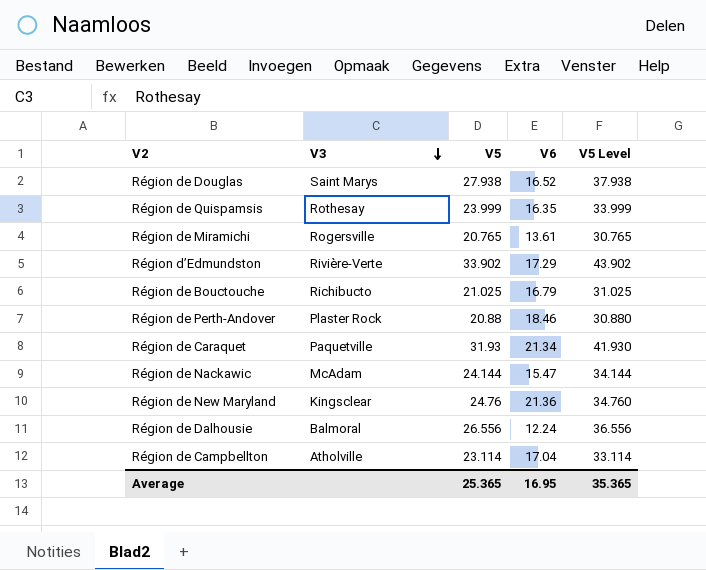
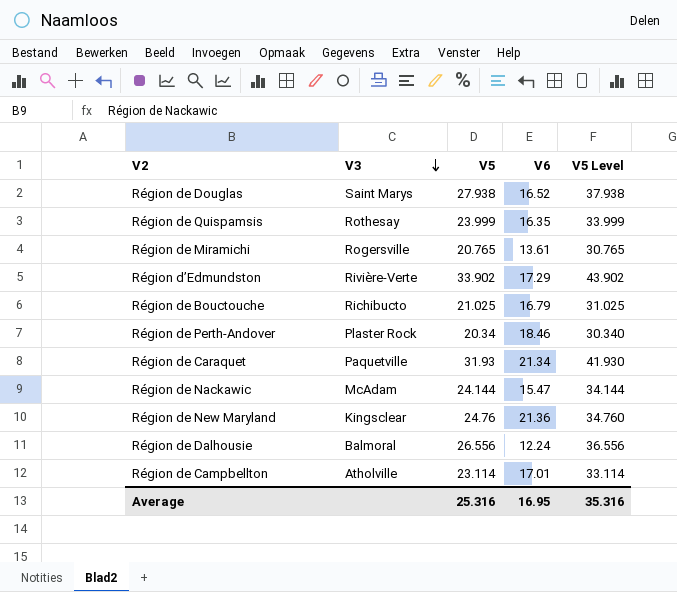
Région de Perth-Andover | V5: 20.88 -> 20.34
Région de Perth-Andover | V5 Level: 30.880 -> 30.340
Région de Campbellton | V6: 17.04 -> 17.01
Average | V5: 25.365 -> 25.316
Average | V5 Level: 35.365 -> 35.316

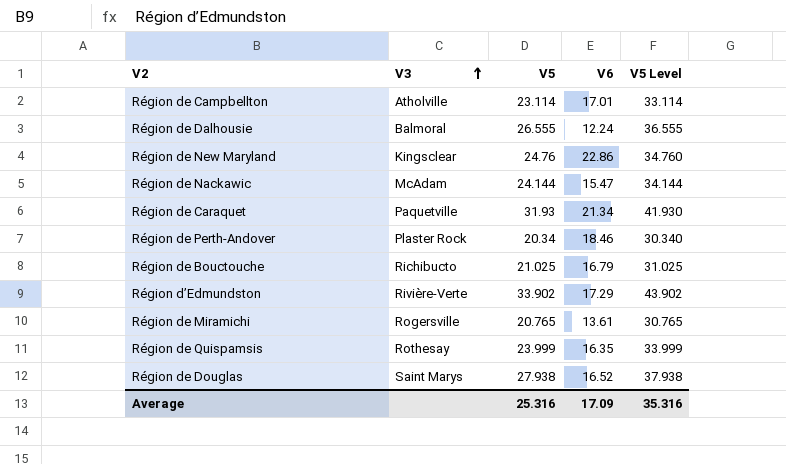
row order: V3 descending -> V3 ascending
Région de Dalhousie | V5: 26.556 -> 26.555
Région de Dalhousie | V5 Level: 36.556 -> 36.555
Région de New Maryland | V6: 21.36 -> 22.86
Average | V6: 16.95 -> 17.09

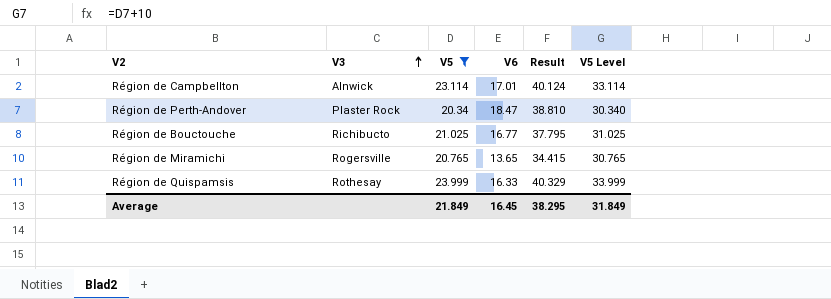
filter: none -> V5 <= 23.999
column Result | formula: none -> [V5] + [V6]
Région de Campbellton | V3: Atholville -> Alnwick
Région de Perth-Andover | V6: 18.46 -> 18.47
Région de Bouctouche | V6: 16.79 -> 16.77
Région de Miramichi | V6: 13.61 -> 13.65
Région de Quispamsis | V6: 16.35 -> 16.33
Average | V5: 25.316 -> 21.849
Average | V6: 17.09 -> 16.45
Average | V5 Level: 35.316 -> 31.849

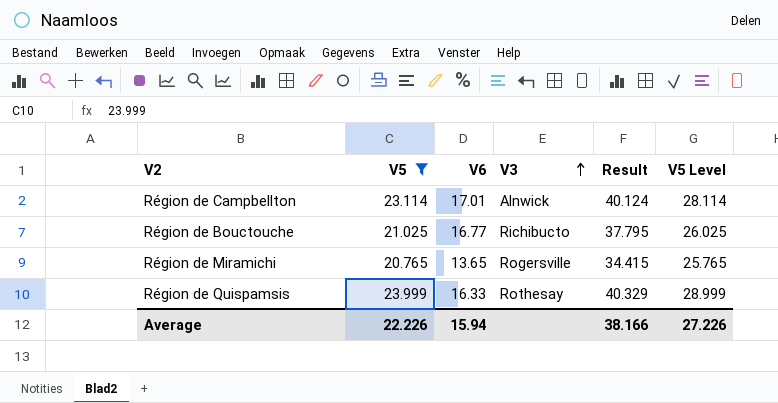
column V3 | position: 2 -> 4
column V5 Level | formula: [V5] + 10 -> [V5] + 5
row Région de Perth-Andover: Plaster Rock | 20.34 | 18.47 | 38.810 | 30.340 -> none
Average | V5: 21.849 -> 22.226
Average | V6: 16.45 -> 15.94
Average | Result: 38.295 -> 38.166
Average | V5 Level: 31.849 -> 27.226

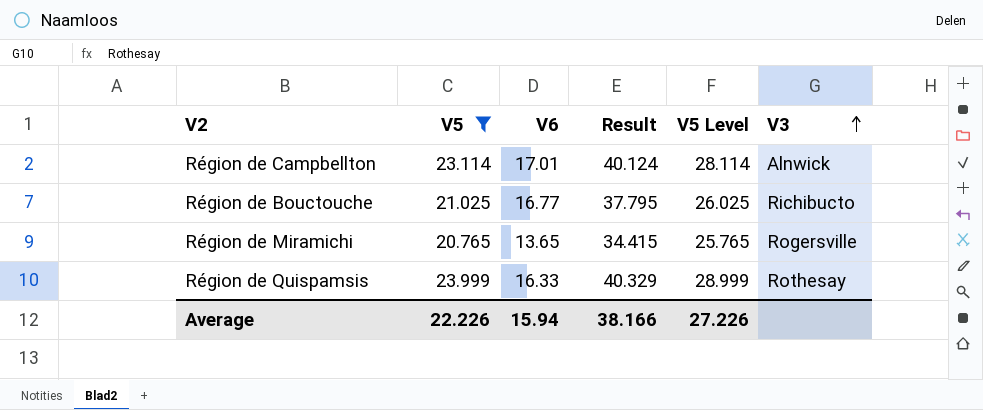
column V3 | position: 4 -> 6

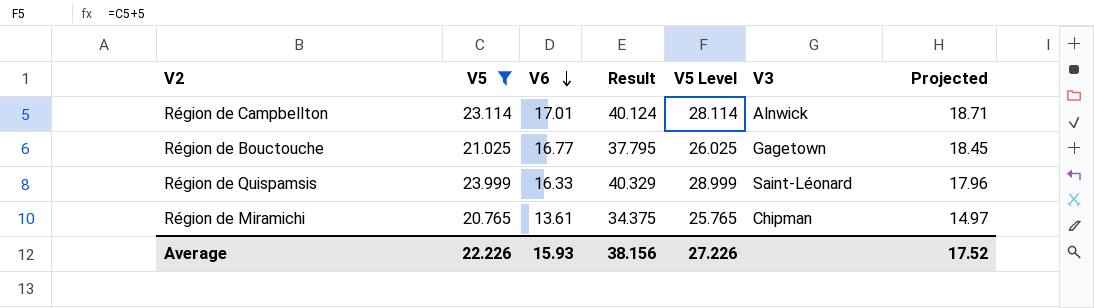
row order: V3 ascending -> V6 descending
column Projected | formula: none -> [V6] * 1.1
Région de Bouctouche | V3: Richibucto -> Gagetown
Région de Quispamsis | V3: Rothesay -> Saint-Léonard
Région de Miramichi | V6: 13.65 -> 13.61
Région de Miramichi | Result: 34.415 -> 34.375
Région de Miramichi | V3: Rogersville -> Chipman
Average | V6: 15.94 -> 15.93
Average | Result: 38.166 -> 38.156

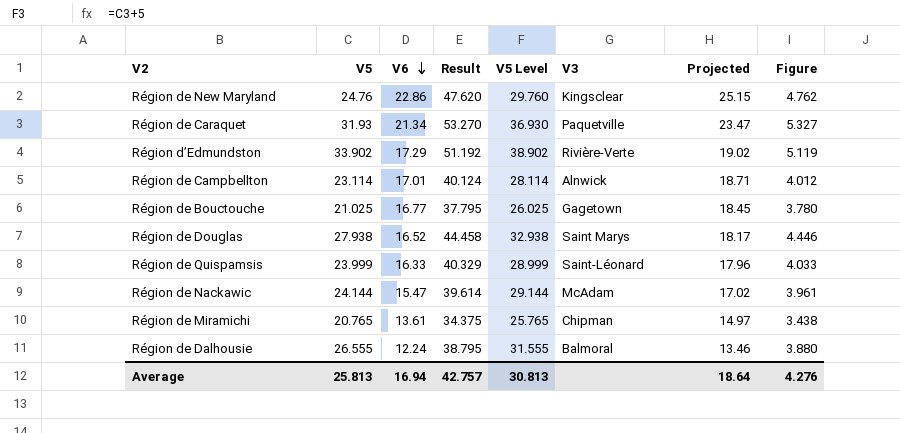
filter: V5 <= 23.999 -> none
column Figure | formula: none -> [Result] * 0.1
Average | V5: 22.226 -> 25.813
Average | V6: 15.93 -> 16.94
Average | Result: 38.156 -> 42.757
Average | V5 Level: 27.226 -> 30.813
Average | Projected: 17.52 -> 18.64

